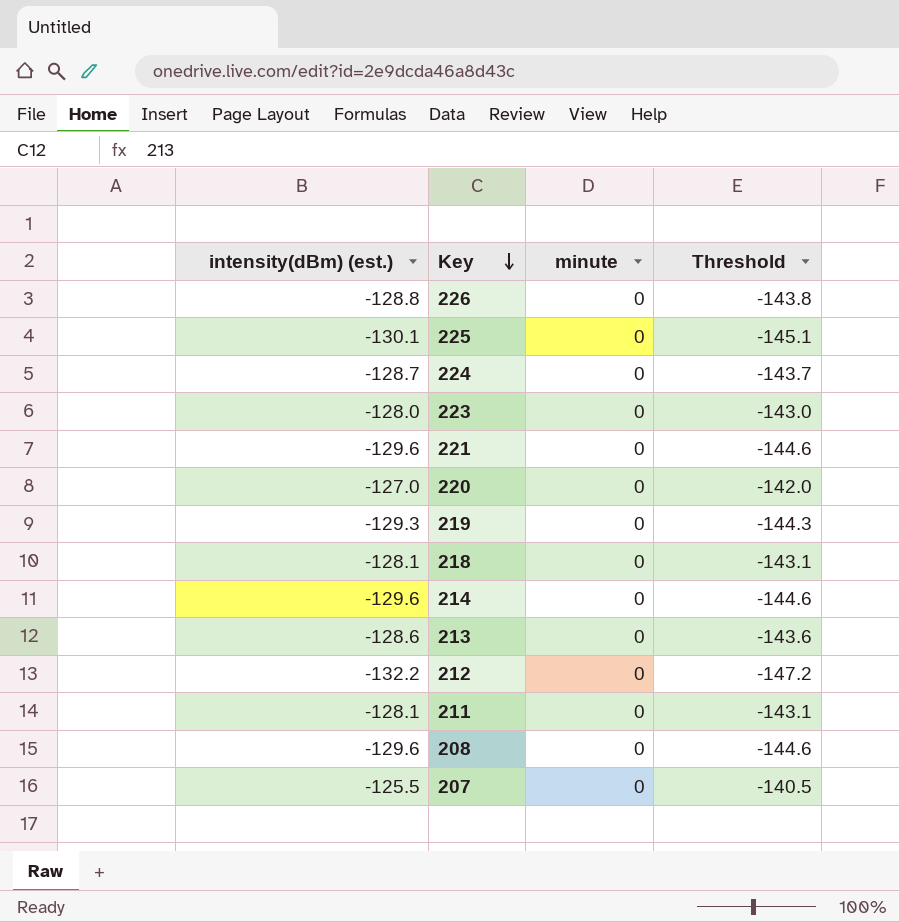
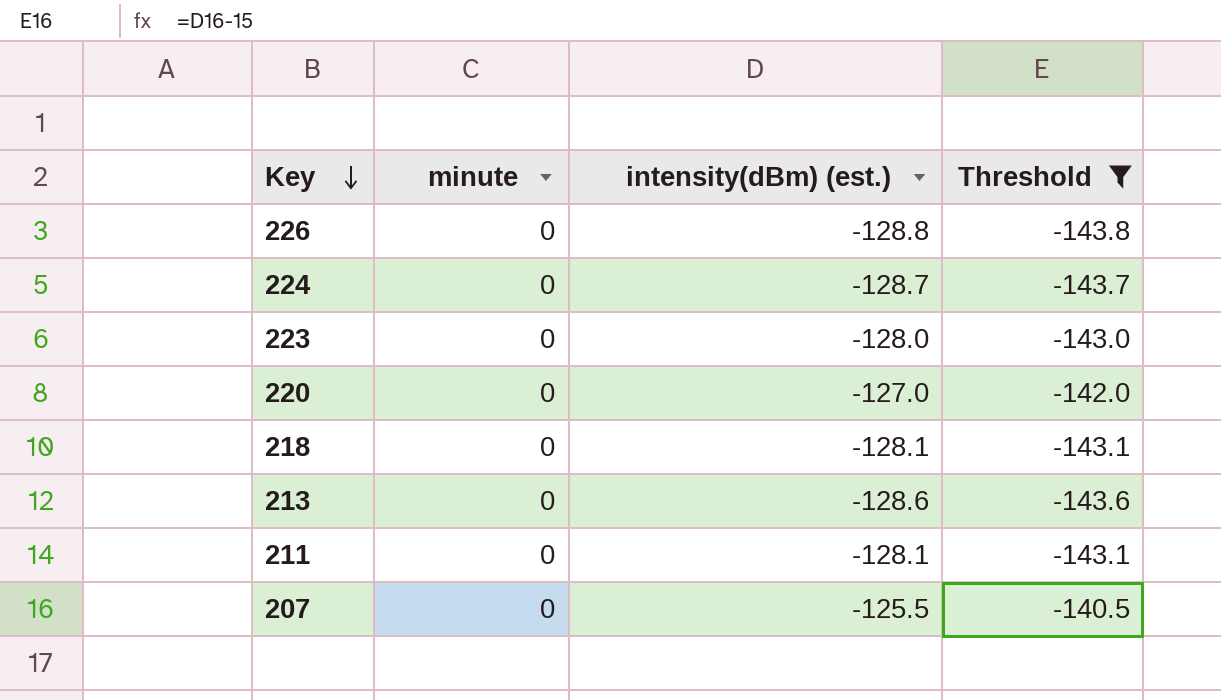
filter: none -> Threshold >= -143.8
column intensity(dBm) (est.) | position: 1 -> 3

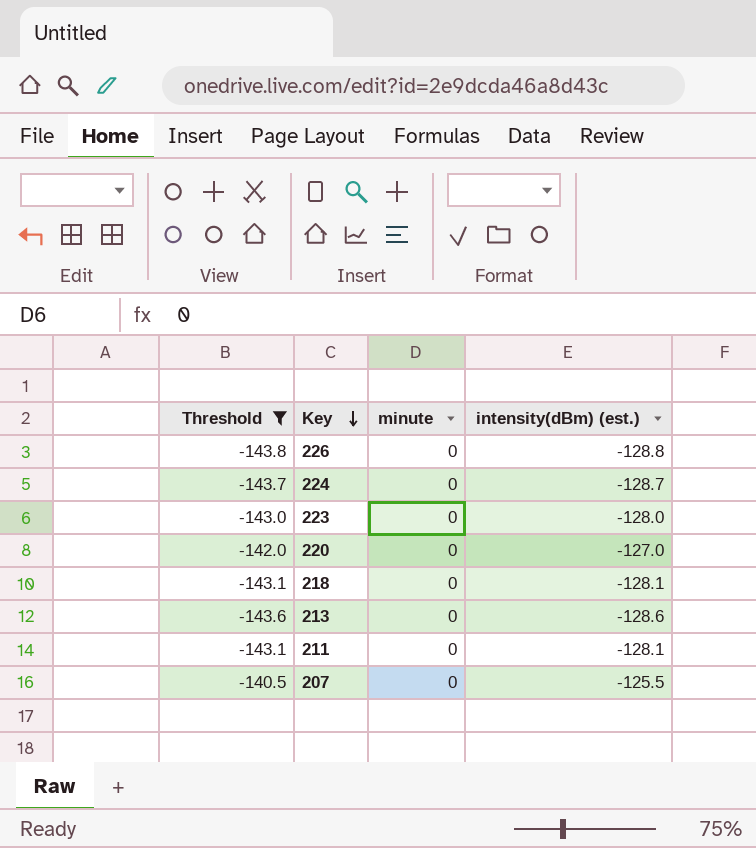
column Threshold | position: 4 -> 1

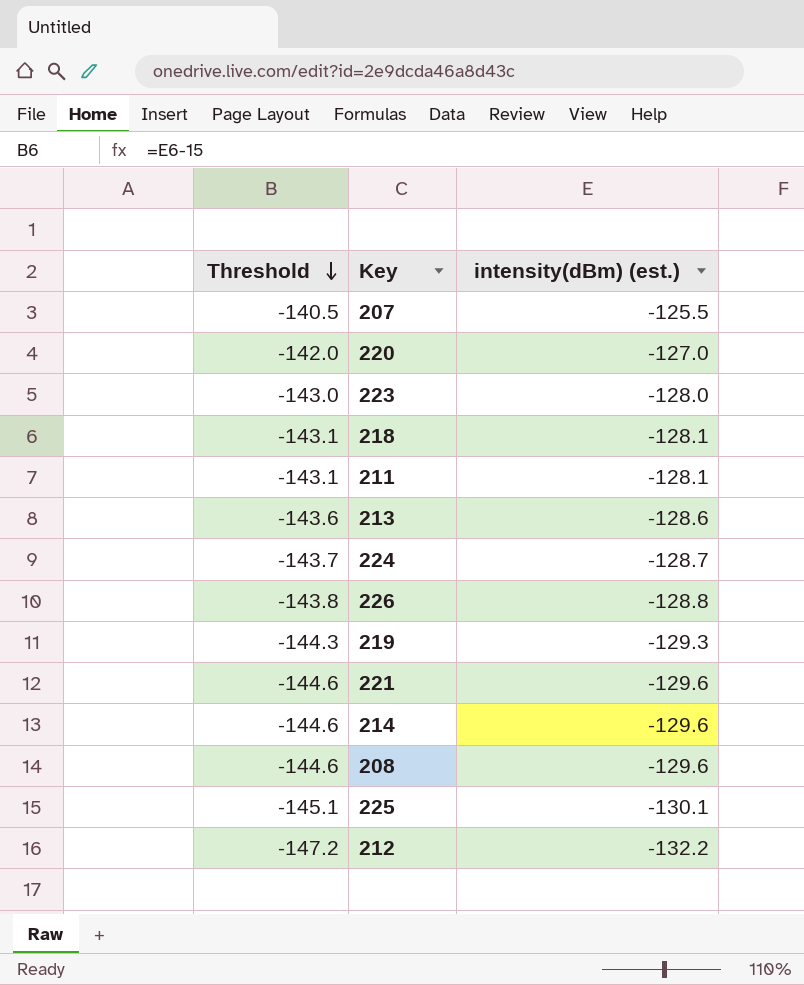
filter: Threshold >= -143.8 -> none
row order: Key descending -> Threshold descending
column minute | position: 3 -> none

